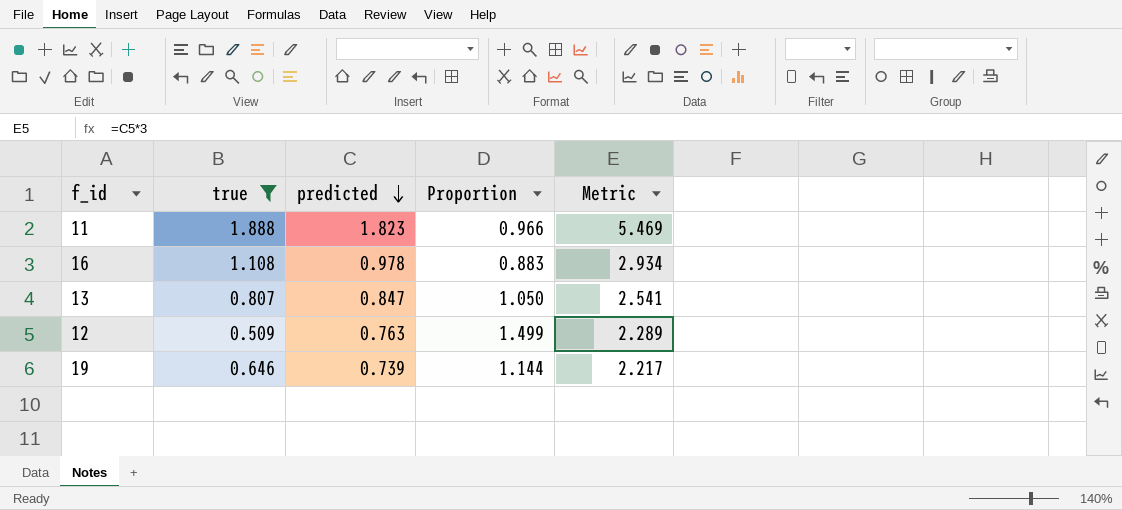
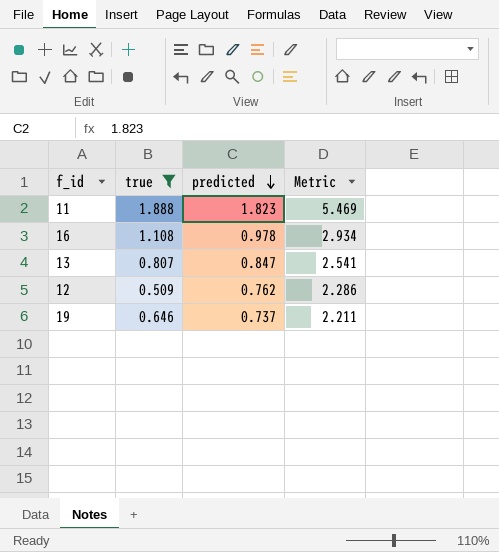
column Proportion | formula: [predicted] / [true] -> none
12 | predicted: 0.763 -> 0.762
12 | Metric: 2.289 -> 2.286
19 | predicted: 0.739 -> 0.737
19 | Metric: 2.217 -> 2.211

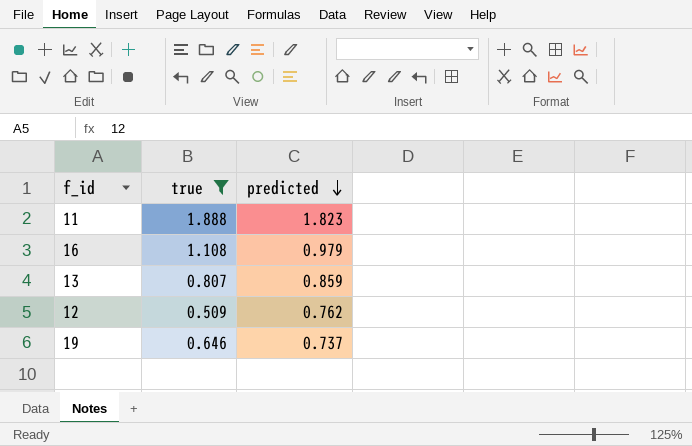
column Metric | formula: [predicted] * 3 -> none
16 | predicted: 0.978 -> 0.979
13 | predicted: 0.847 -> 0.859

